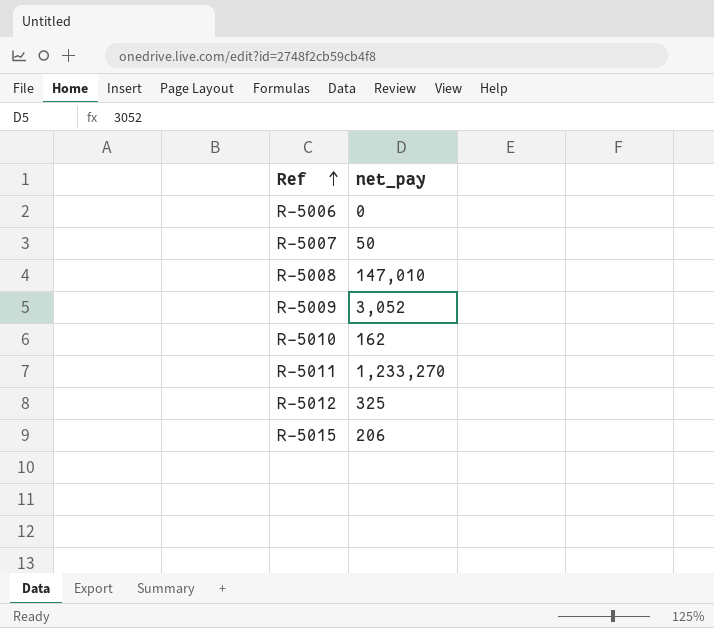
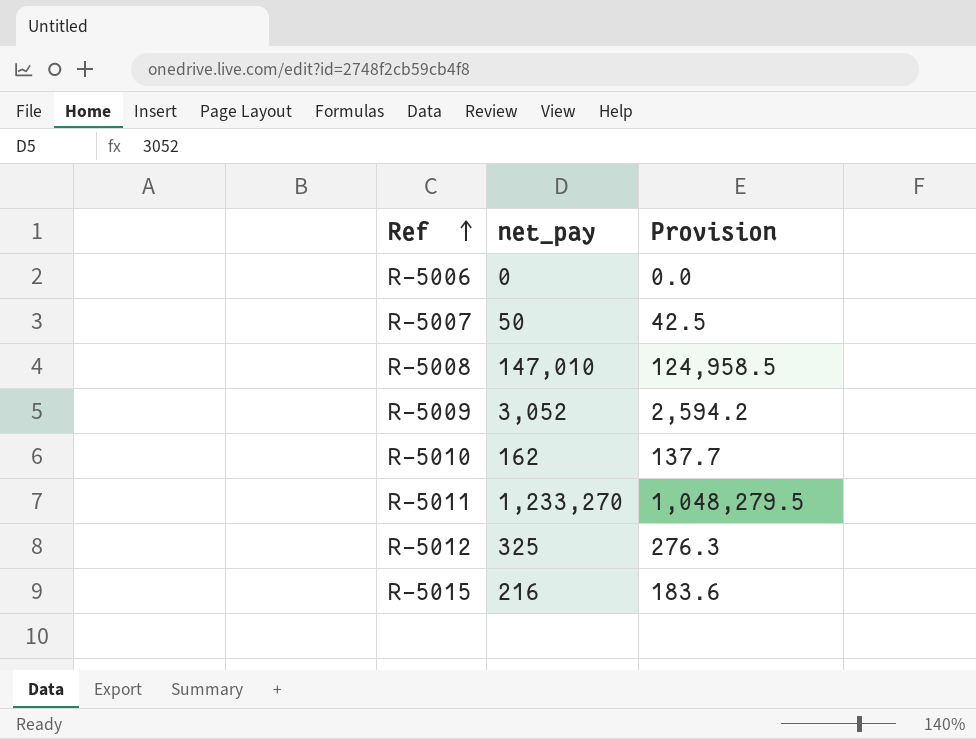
column Provision | formula: none -> [net_pay] * 0.85
R-5015 | net_pay: 206 -> 216

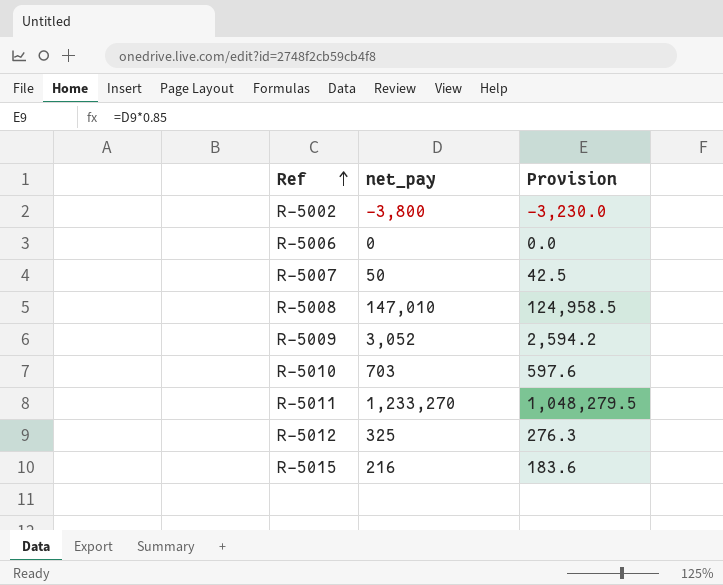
row R-5002: none -> -3,800 | -3,230.0
R-5010 | net_pay: 162 -> 703
R-5010 | Provision: 137.7 -> 597.6

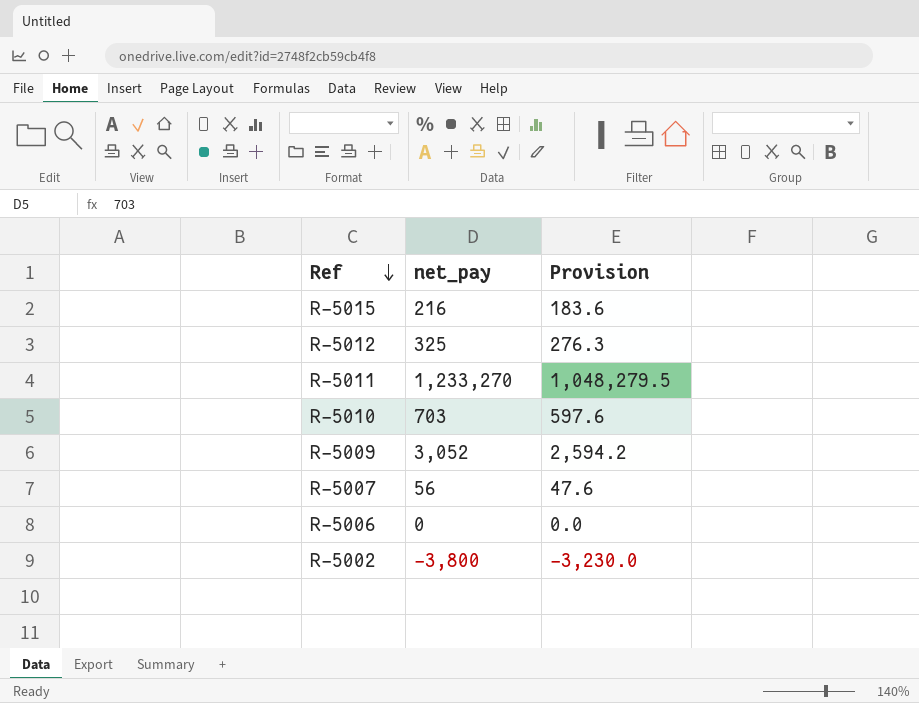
row order: Ref ascending -> Ref descending
row R-5008: 147,010 | 124,958.5 -> none
R-5007 | net_pay: 50 -> 56
R-5007 | Provision: 42.5 -> 47.6

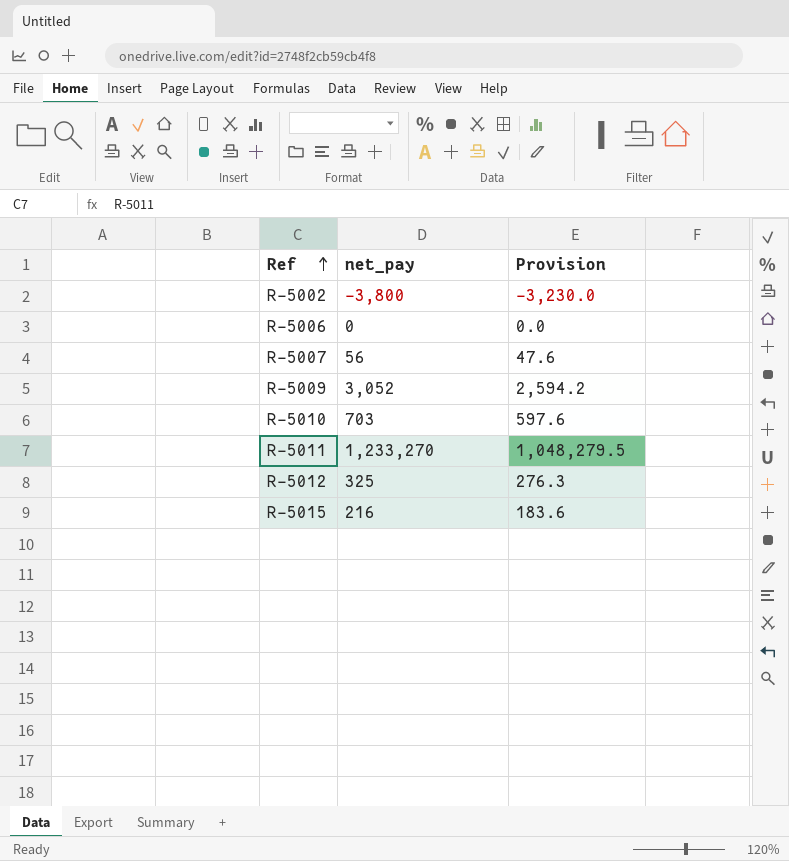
row order: Ref descending -> Ref ascending

